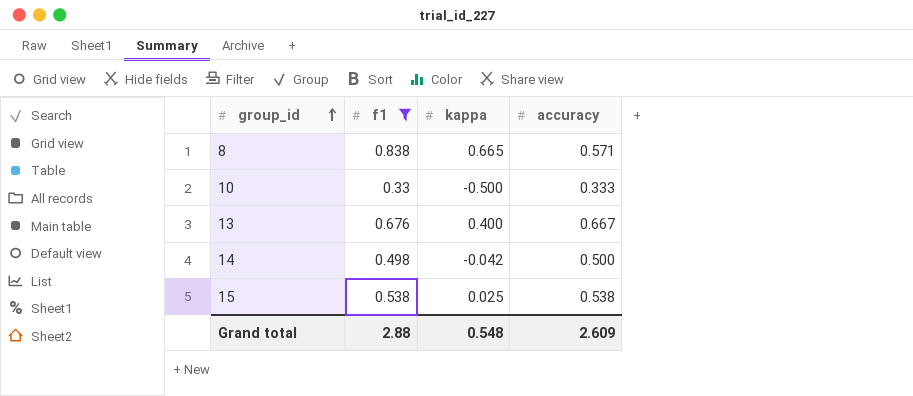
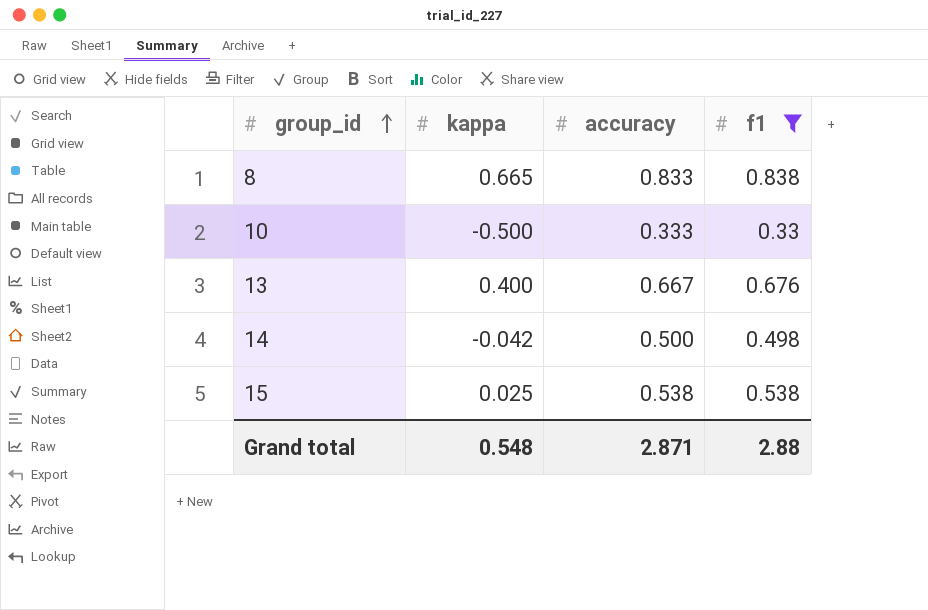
column f1 | position: 2 -> 4
8 | accuracy: 0.571 -> 0.833
Grand total | accuracy: 2.609 -> 2.871

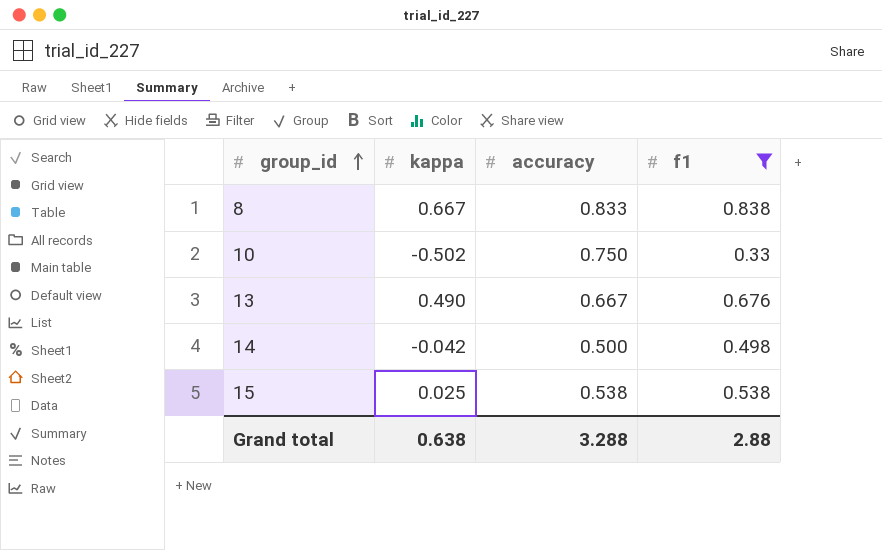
8 | kappa: 0.665 -> 0.667
10 | kappa: -0.500 -> -0.502
10 | accuracy: 0.333 -> 0.750
13 | kappa: 0.400 -> 0.490
Grand total | kappa: 0.548 -> 0.638
Grand total | accuracy: 2.871 -> 3.288

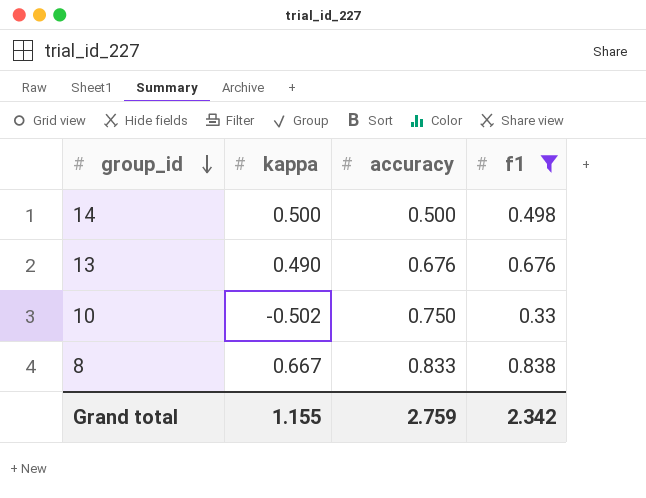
row order: group_id ascending -> group_id descending
row 15: 0.025 | 0.538 | 0.538 -> none
14 | kappa: -0.042 -> 0.500
13 | accuracy: 0.667 -> 0.676
Grand total | kappa: 0.638 -> 1.155
Grand total | accuracy: 3.288 -> 2.759
Grand total | f1: 2.88 -> 2.342

